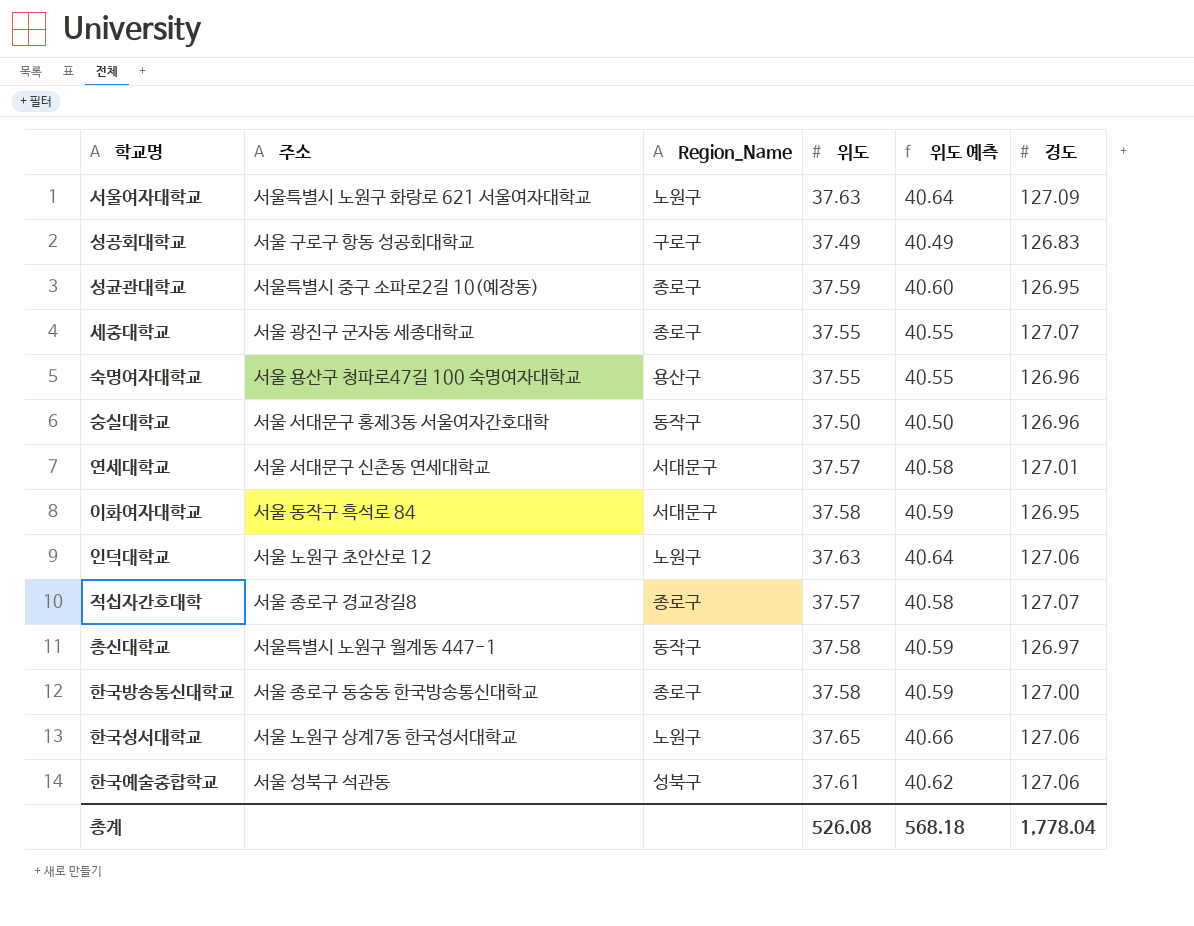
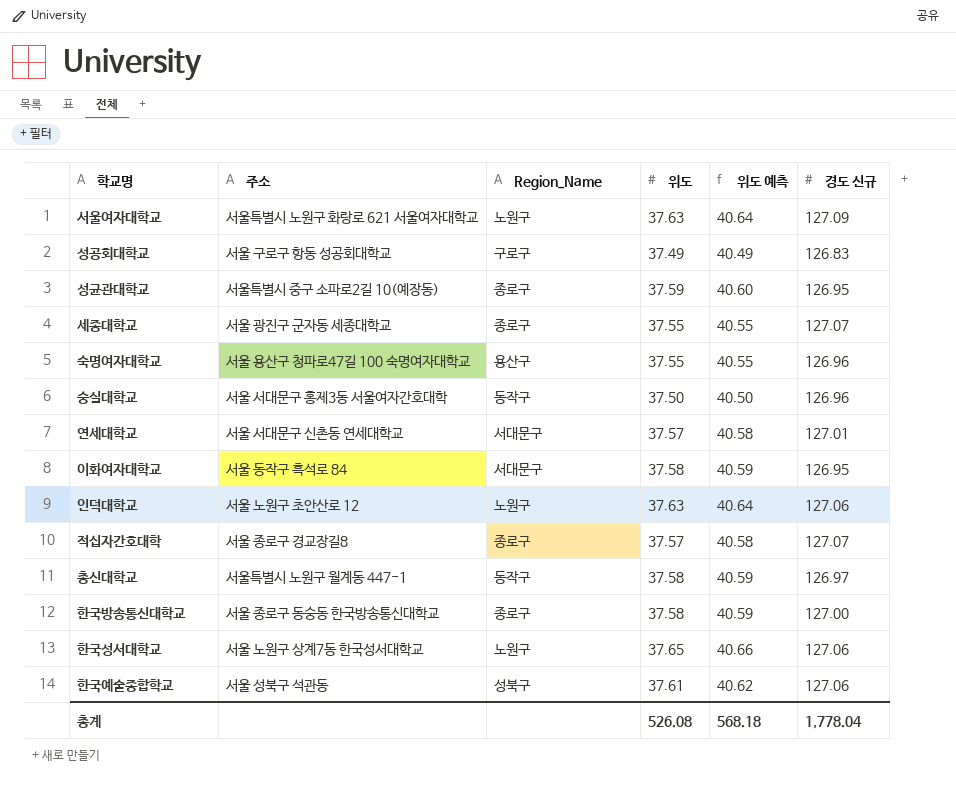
column name: 경도 -> 경도 신규

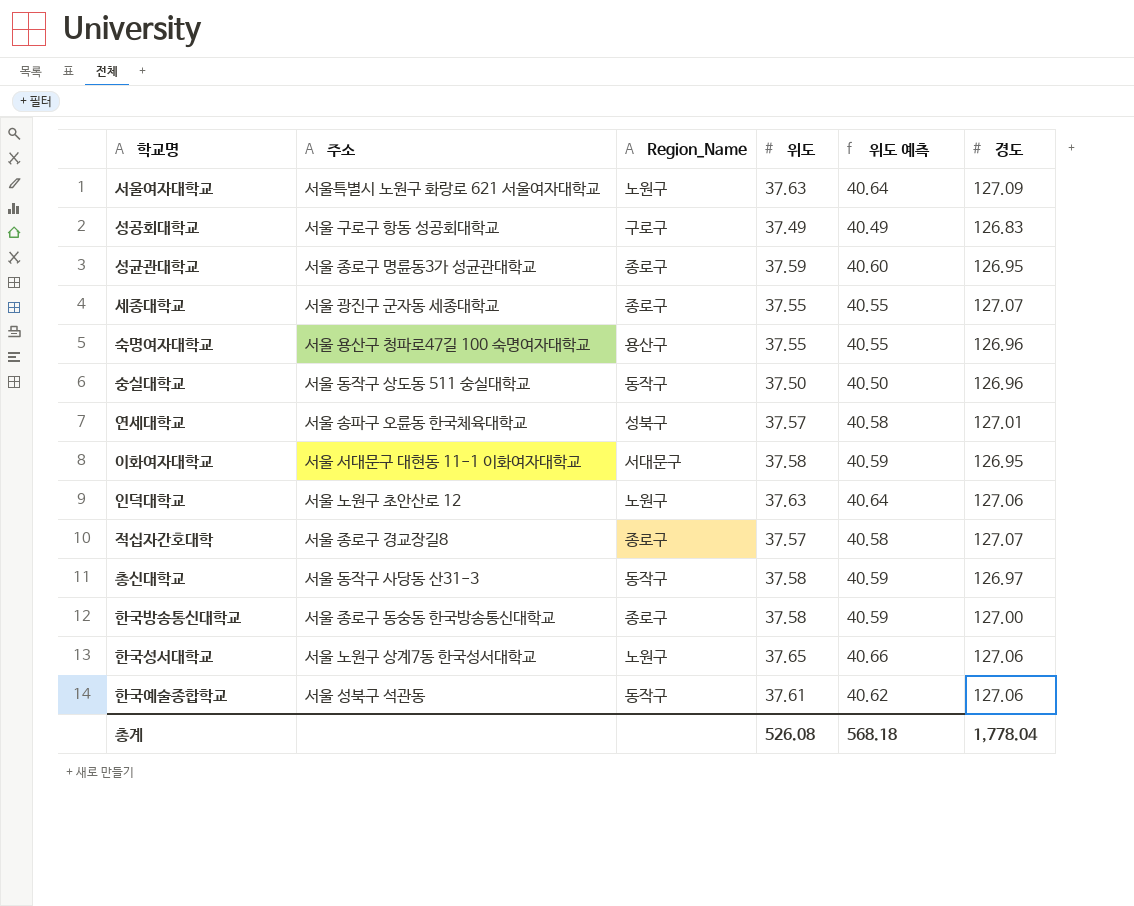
column name: 경도 신규 -> 경도
성균관대학교 | 주소: 서울특별시 중구 소파로2길 10(예장동) -> 서울 종로구 명륜동3가 성균관대학교
숭실대학교 | 주소: 서울 서대문구 홍제3동 서울여자간호대학 -> 서울 동작구 상도동 511 숭실대학교
연세대학교 | 주소: 서울 서대문구 신촌동 연세대학교 -> 서울 송파구 오륜동 한국체육대학교
연세대학교 | Region_Name: 서대문구 -> 성북구
이화여자대학교 | 주소: 서울 동작구 흑석로 84 -> 서울 서대문구 대현동 11-1 이화여자대학교
총신대학교 | 주소: 서울특별시 노원구 월계동 447-1 -> 서울 동작구 사당동 산31-3
한국예술종합학교 | Region_Name: 성북구 -> 동작구

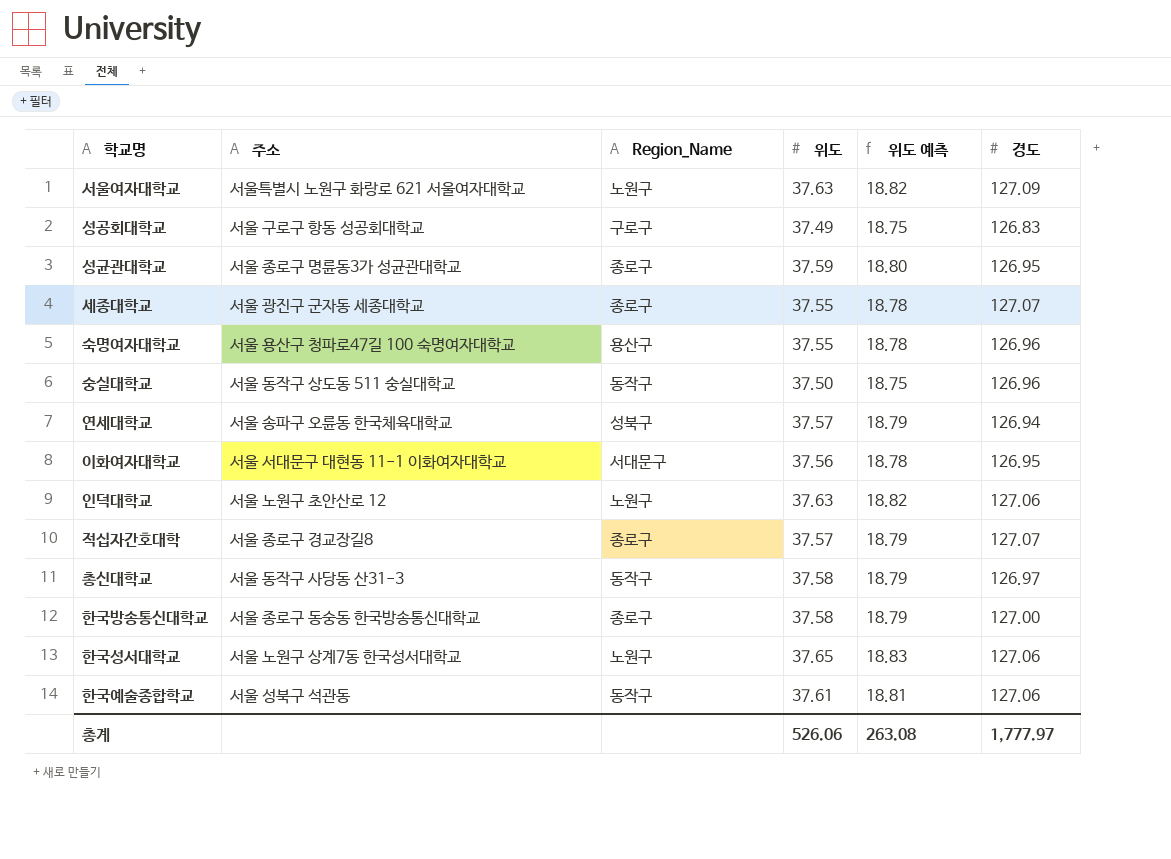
column 위도 예측 | formula: [위도] * 1.08 -> [위도] * 0.5
연세대학교 | 경도: 127.01 -> 126.94
이화여자대학교 | 위도: 37.58 -> 37.56
총계 | 위도: 526.08 -> 526.06
총계 | 위도 예측: 568.18 -> 263.08
총계 | 경도: 1,778.04 -> 1,777.97

